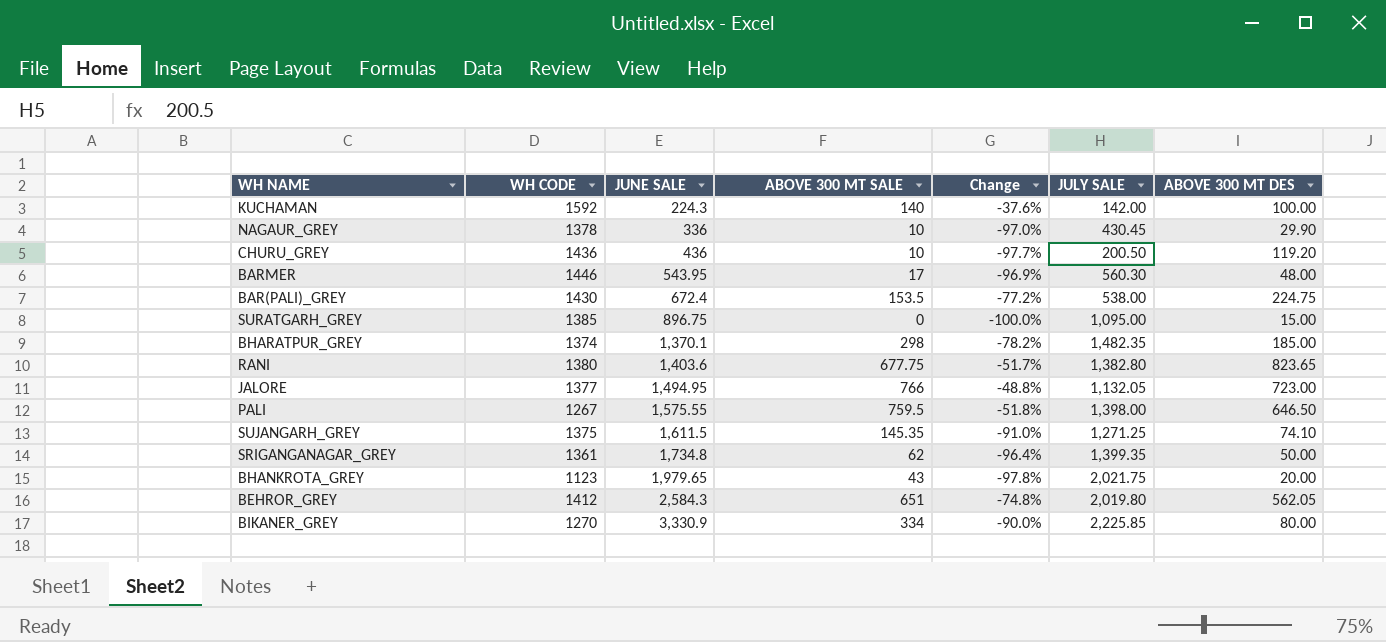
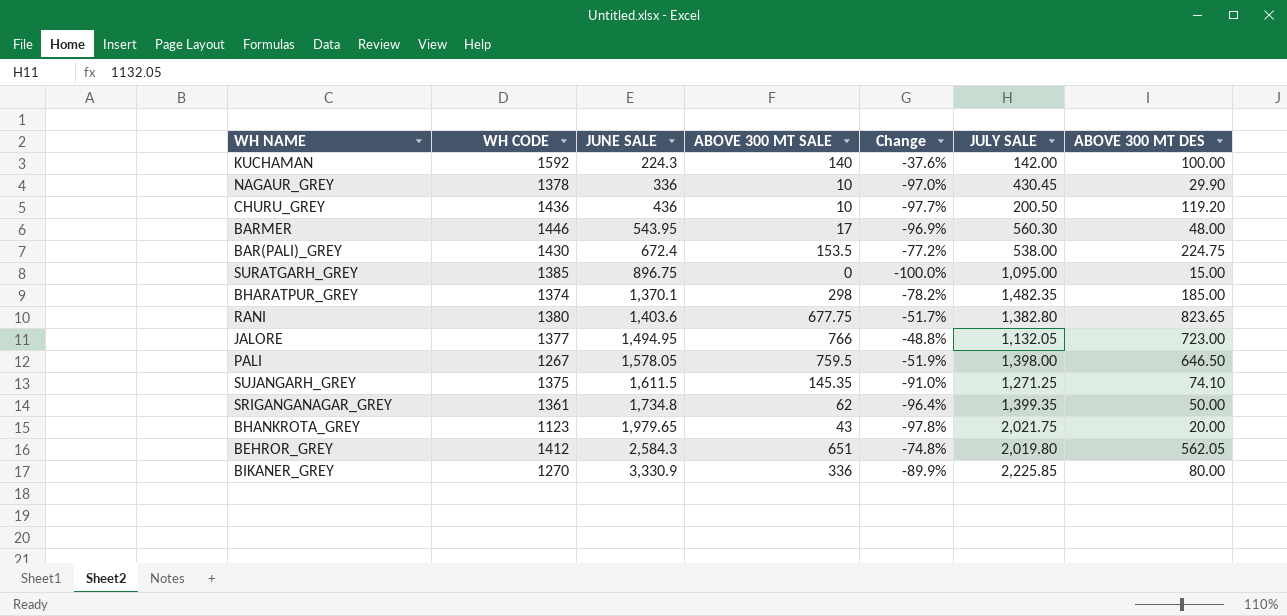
PALI | JUNE SALE: 1,575.55 -> 1,578.05
PALI | Change: -51.8% -> -51.9%
BIKANER_GREY | ABOVE 300 MT SALE: 334 -> 336
BIKANER_GREY | Change: -90.0% -> -89.9%

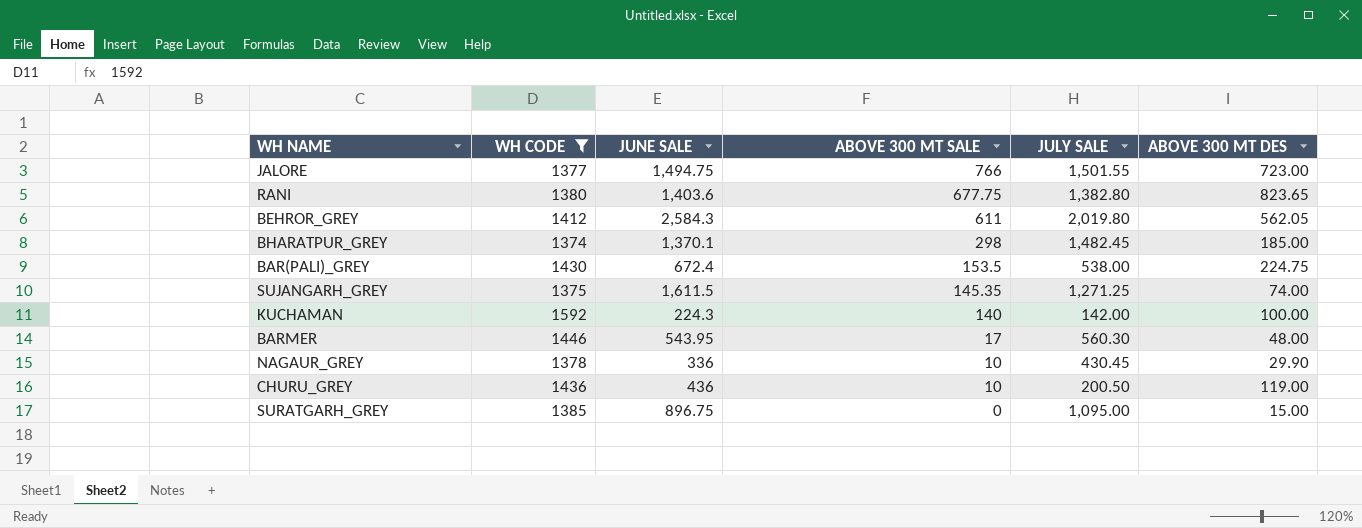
filter: none -> WH CODE >= 1374
row order: JUNE SALE ascending -> ABOVE 300 MT SALE descending
column Change | formula: ([ABOVE 300 MT SALE] - [JUNE SALE]) / [JUNE SALE] -> none
JALORE | JUNE SALE: 1,494.95 -> 1,494.75
JALORE | JULY SALE: 1,132.05 -> 1,501.55
BEHROR_GREY | ABOVE 300 MT SALE: 651 -> 611
BHARATPUR_GREY | JULY SALE: 1,482.35 -> 1,482.45
SUJANGARH_GREY | ABOVE 300 MT DES: 74.10 -> 74.00
CHURU_GREY | ABOVE 300 MT DES: 119.20 -> 119.00

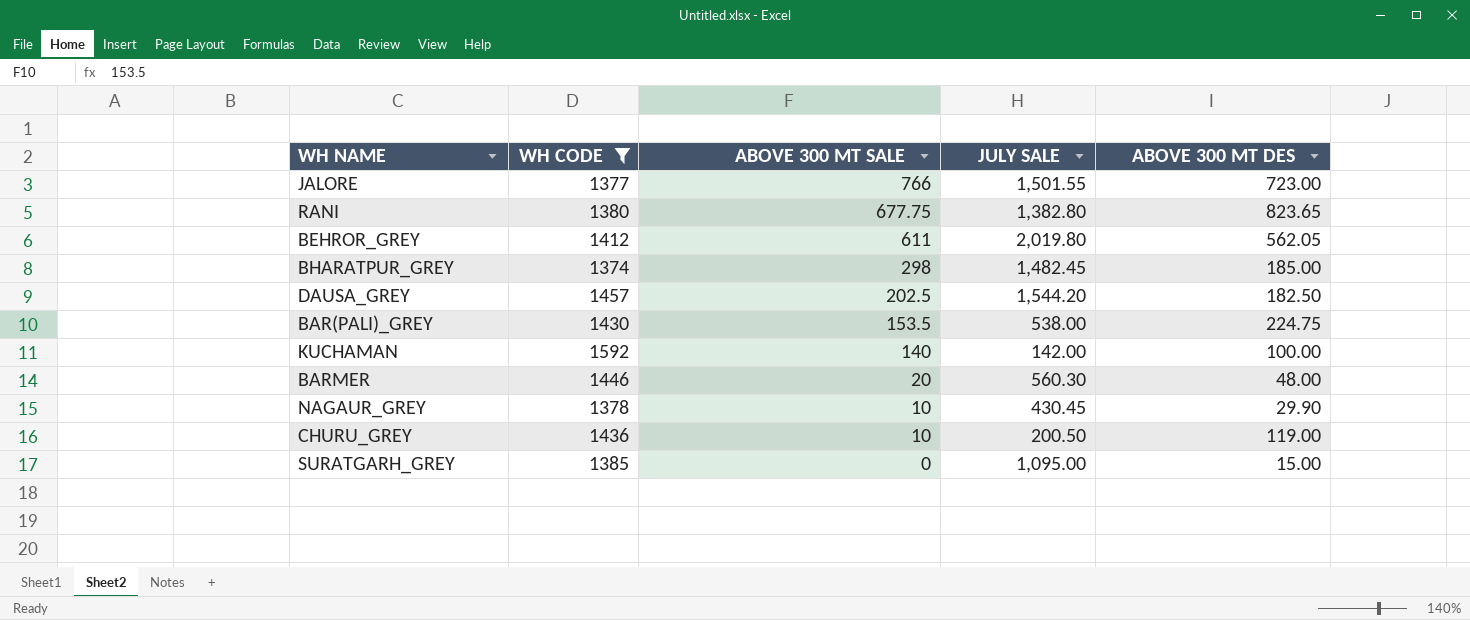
column JUNE SALE | position: 3 -> none
row SUJANGARH_GREY: 1375 | 1,611.5 | 145.35 | 1,271.25 | 74.00 -> none
row DAUSA_GREY: none -> 1457 | 202.5 | 1,544.20 | 182.50
BARMER | ABOVE 300 MT SALE: 17 -> 20

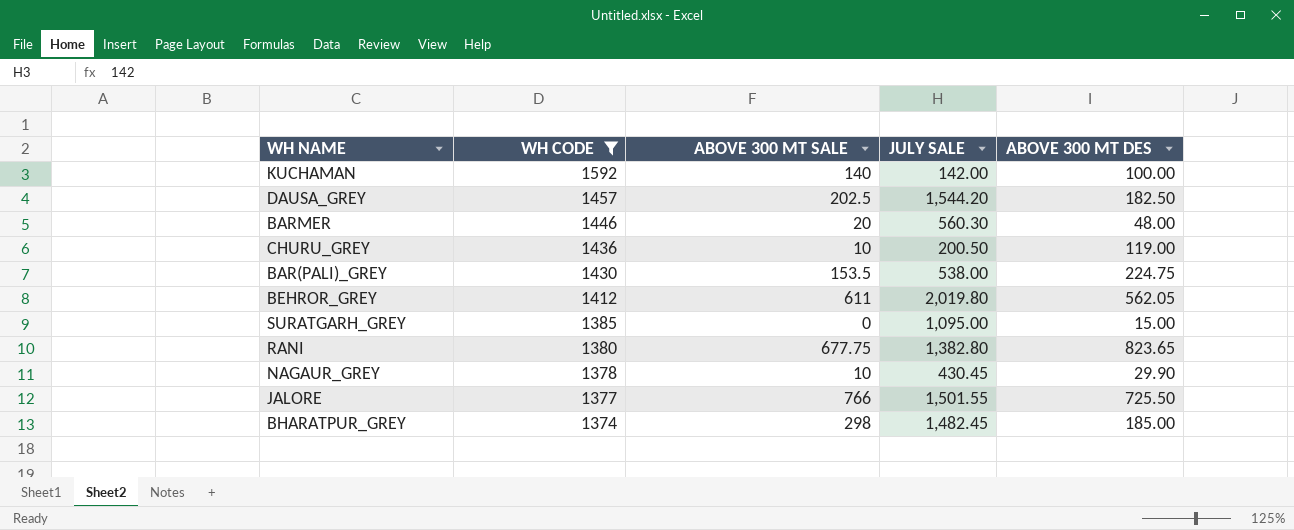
row order: ABOVE 300 MT SALE descending -> WH CODE descending
JALORE | ABOVE 300 MT DES: 723.00 -> 725.50

